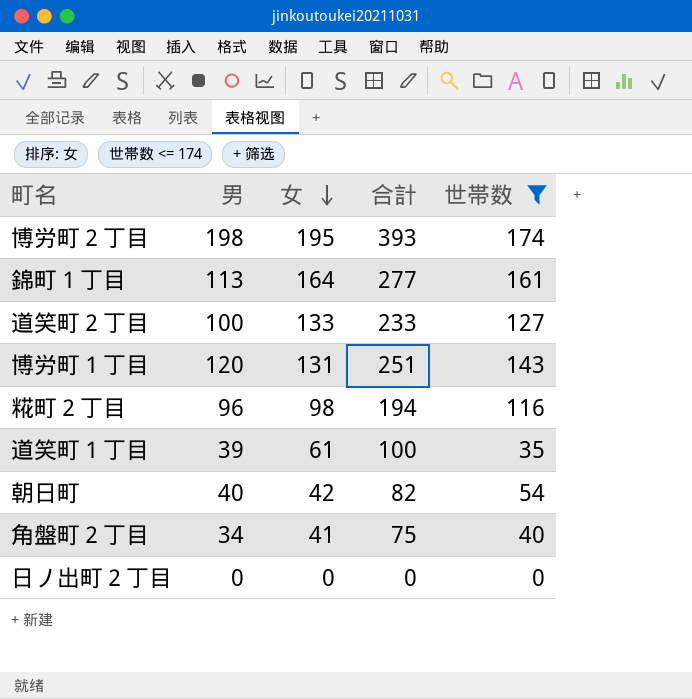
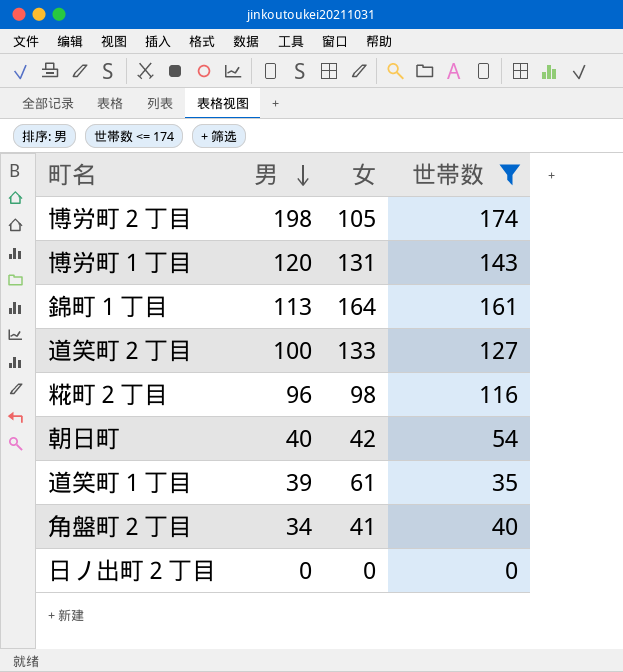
row order: 女 descending -> 男 descending
column 合計 | formula: [男] + [女] -> none
博労町２丁目 | 女: 195 -> 105

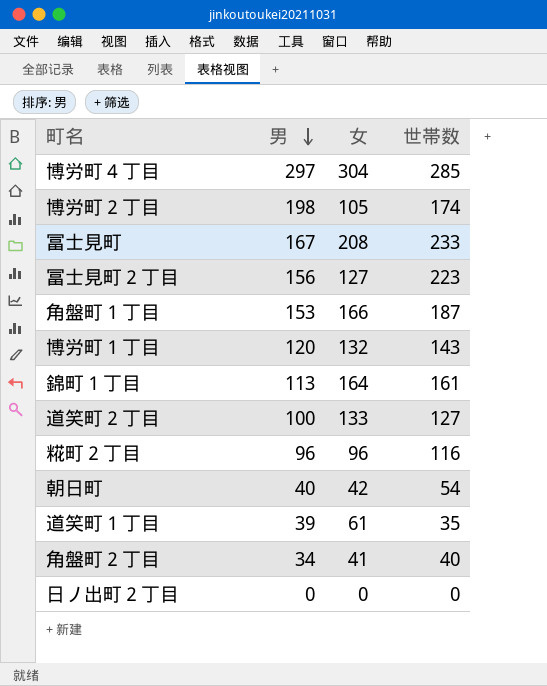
filter: 世帯数 <= 174 -> none
博労町１丁目 | 女: 131 -> 132
糀町２丁目 | 女: 98 -> 96

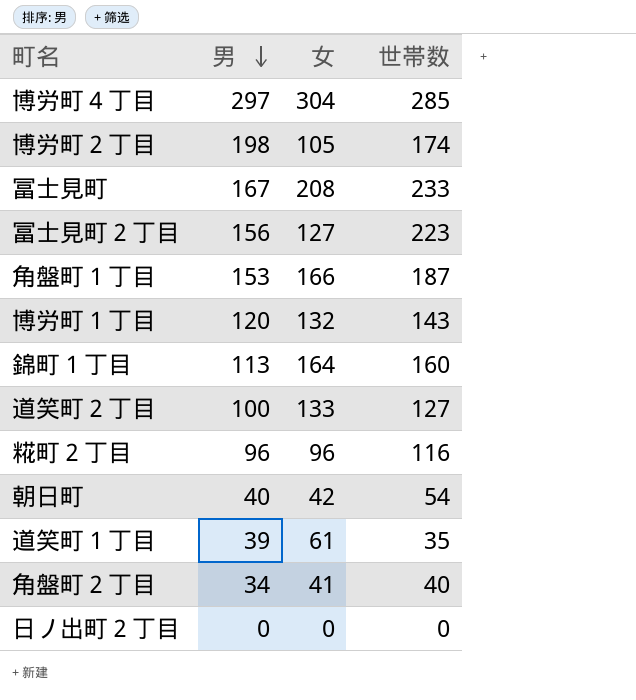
錦町１丁目 | 世帯数: 161 -> 160

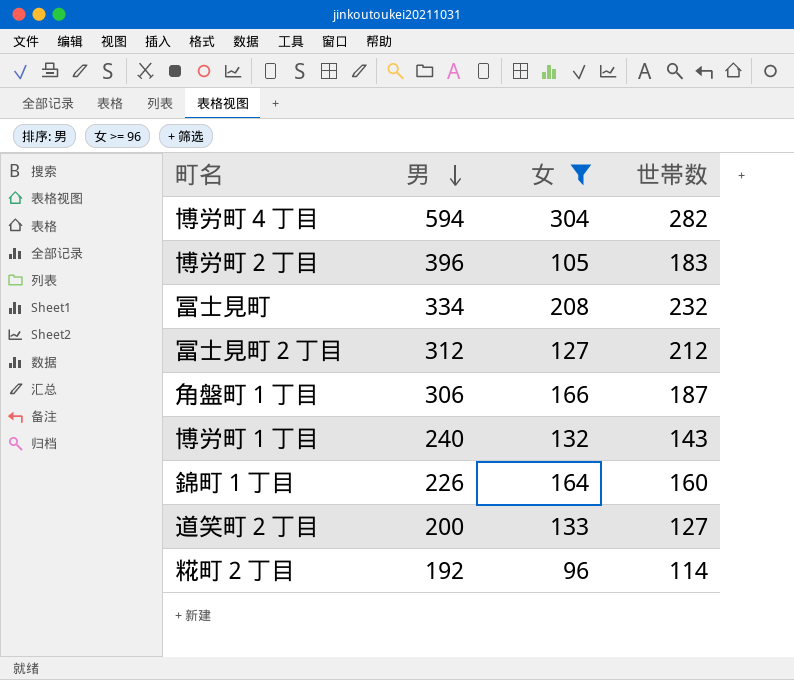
filter: none -> 女 >= 96
博労町４丁目 | 男: 297 -> 594
博労町４丁目 | 世帯数: 285 -> 282
博労町２丁目 | 男: 198 -> 396
博労町２丁目 | 世帯数: 174 -> 183
冨士見町 | 男: 167 -> 334
冨士見町 | 世帯数: 233 -> 232
冨士見町２丁目 | 男: 156 -> 312
冨士見町２丁目 | 世帯数: 223 -> 212
角盤町１丁目 | 男: 153 -> 306
博労町１丁目 | 男: 120 -> 240
錦町１丁目 | 男: 113 -> 226
道笑町２丁目 | 男: 100 -> 200
糀町２丁目 | 男: 96 -> 192
糀町２丁目 | 世帯数: 116 -> 114

